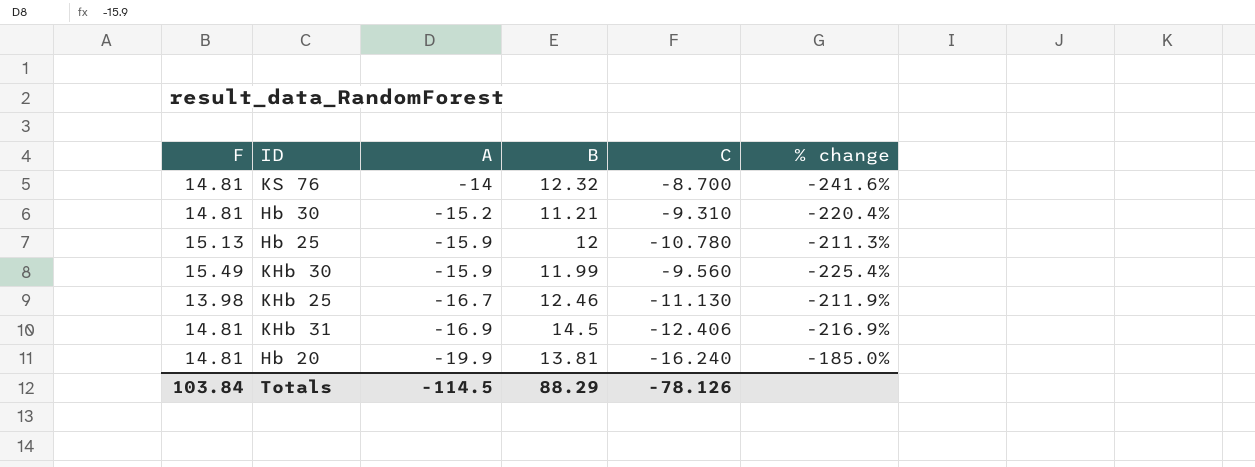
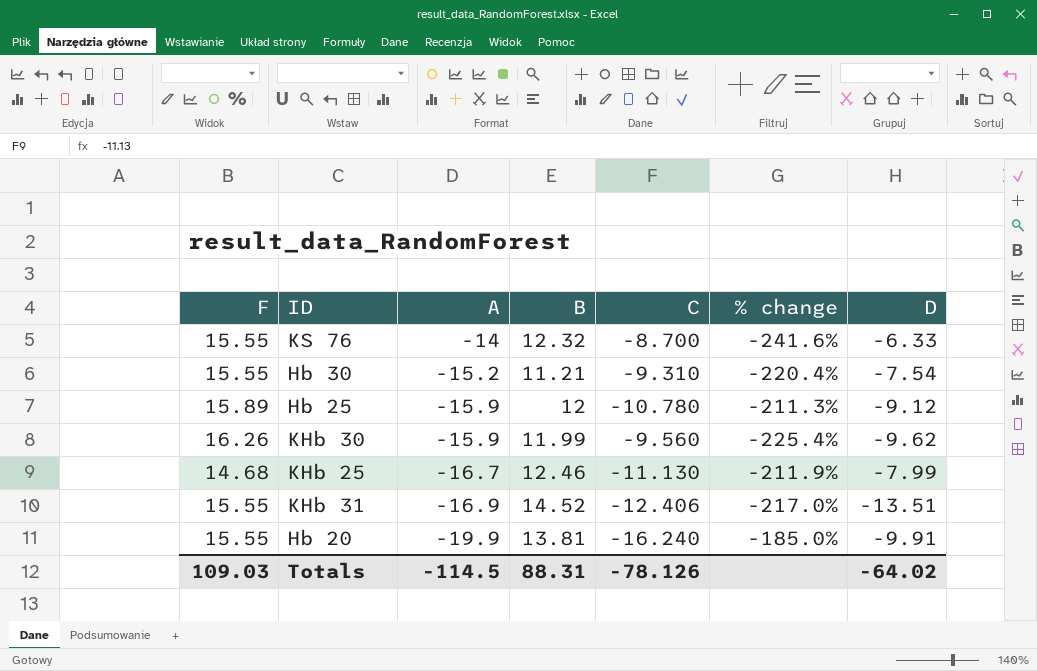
column D | position: none -> 7
KS 76 | F: 14.81 -> 15.55
Hb 30 | F: 14.81 -> 15.55
Hb 25 | F: 15.13 -> 15.89
KHb 30 | F: 15.49 -> 16.26
KHb 25 | F: 13.98 -> 14.68
KHb 31 | F: 14.81 -> 15.55
KHb 31 | B: 14.5 -> 14.52
KHb 31 | % change: -216.9% -> -217.0%
Hb 20 | F: 14.81 -> 15.55
Totals | F: 103.84 -> 109.03
Totals | B: 88.29 -> 88.31

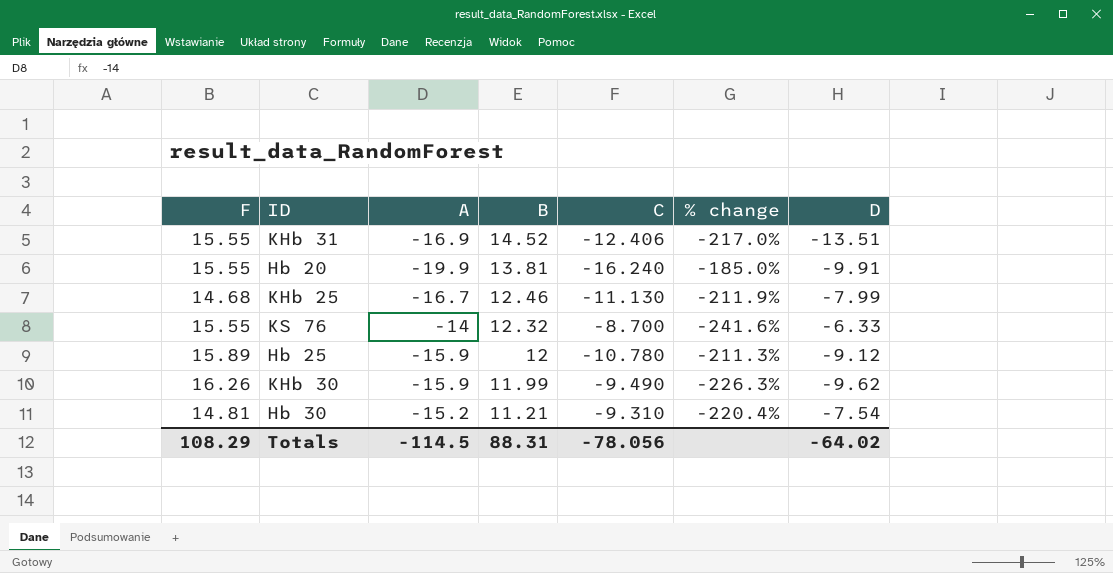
row order: A descending -> B descending
KHb 30 | C: -9.560 -> -9.490
KHb 30 | % change: -225.4% -> -226.3%
Hb 30 | F: 15.55 -> 14.81
Totals | F: 109.03 -> 108.29
Totals | C: -78.126 -> -78.056

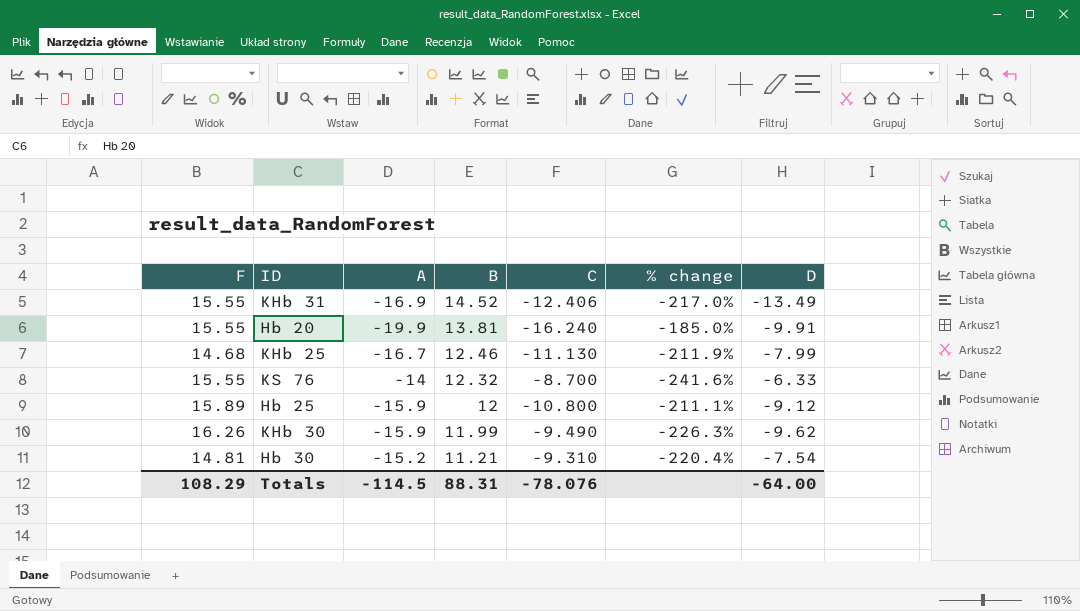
KHb 31 | D: -13.51 -> -13.49
Hb 25 | C: -10.780 -> -10.800
Hb 25 | % change: -211.3% -> -211.1%
Totals | C: -78.056 -> -78.076
Totals | D: -64.02 -> -64.00

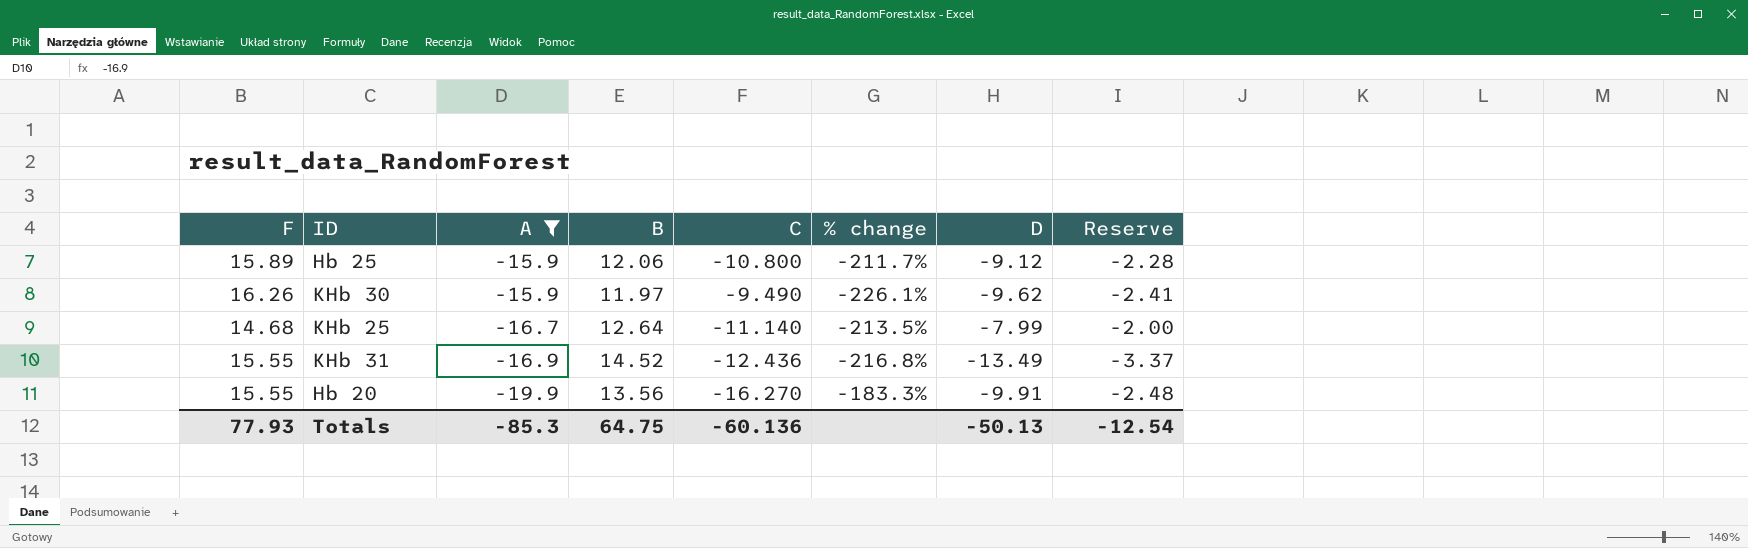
filter: none -> A <= -15.9
row order: B descending -> A descending
column Reserve | formula: none -> [D] * 0.25
Hb 25 | B: 12 -> 12.06
Hb 25 | % change: -211.1% -> -211.7%
KHb 30 | B: 11.99 -> 11.97
KHb 30 | % change: -226.3% -> -226.1%
KHb 25 | B: 12.46 -> 12.64
KHb 25 | C: -11.130 -> -11.140
KHb 25 | % change: -211.9% -> -213.5%
KHb 31 | C: -12.406 -> -12.436
KHb 31 | % change: -217.0% -> -216.8%
Hb 20 | B: 13.81 -> 13.56
Hb 20 | C: -16.240 -> -16.270
Hb 20 | % change: -185.0% -> -183.3%
Totals | F: 108.29 -> 77.93
Totals | A: -114.5 -> -85.3
Totals | B: 88.31 -> 64.75
Totals | C: -78.076 -> -60.136
Totals | D: -64.00 -> -50.13

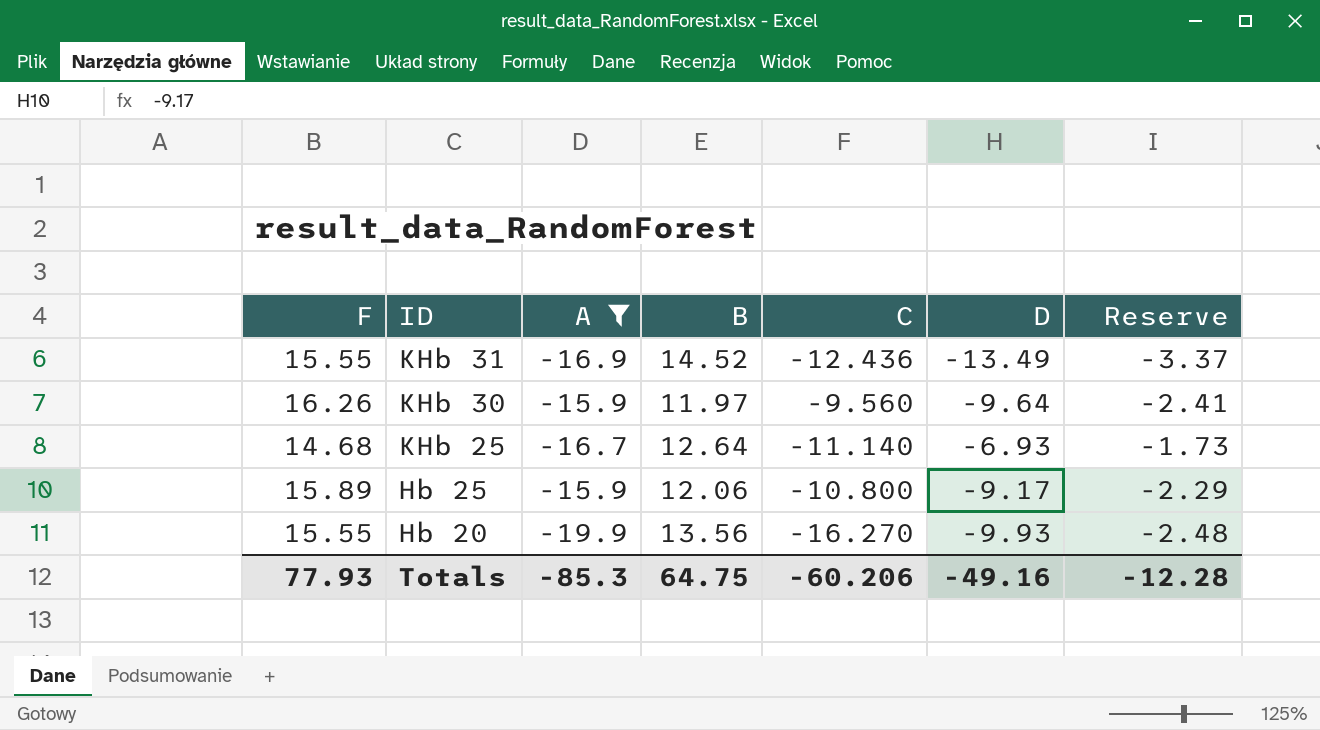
row order: A descending -> ID descending
column % change | formula: ([B] - [C]) / [C] -> none
KHb 30 | C: -9.490 -> -9.560
KHb 30 | D: -9.62 -> -9.64
KHb 25 | D: -7.99 -> -6.93
KHb 25 | Reserve: -2.00 -> -1.73
Hb 25 | D: -9.12 -> -9.17
Hb 25 | Reserve: -2.28 -> -2.29
Hb 20 | D: -9.91 -> -9.93
Totals | C: -60.136 -> -60.206
Totals | D: -50.13 -> -49.16
Totals | Reserve: -12.54 -> -12.28

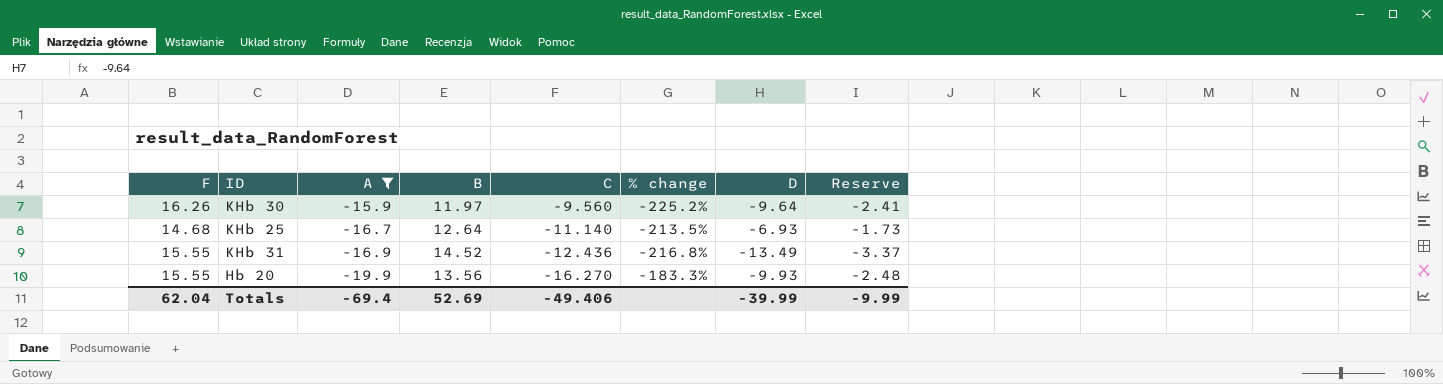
row order: ID descending -> A descending
column % change | formula: none -> ([B] - [C]) / [C]
row Hb 25: 15.89 | -15.9 | 12.06 | -10.800 | -9.17 | -2.29 -> none
Totals | F: 77.93 -> 62.04
Totals | A: -85.3 -> -69.4
Totals | B: 64.75 -> 52.69
Totals | C: -60.206 -> -49.406
Totals | D: -49.16 -> -39.99
Totals | Reserve: -12.28 -> -9.99

